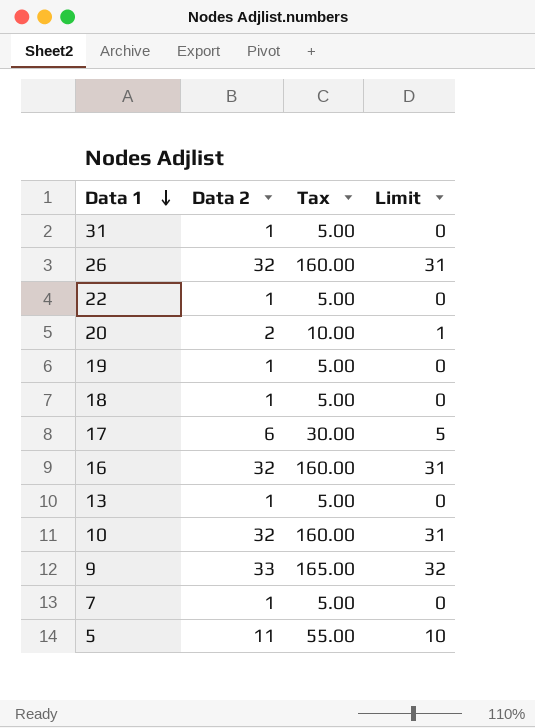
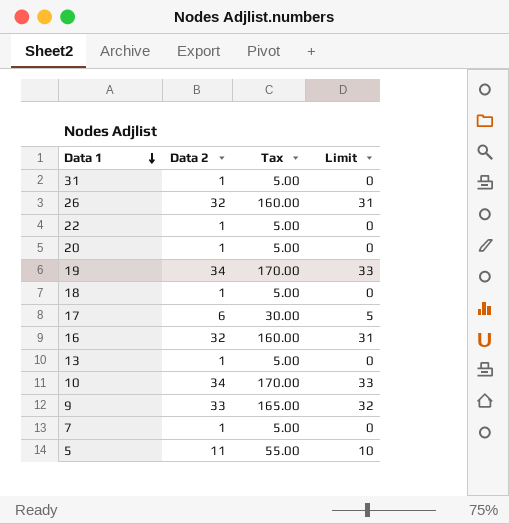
20 | Data 2: 2 -> 1
20 | Tax: 10.00 -> 5.00
20 | Limit: 1 -> 0
19 | Data 2: 1 -> 34
19 | Tax: 5.00 -> 170.00
19 | Limit: 0 -> 33
10 | Data 2: 32 -> 34
10 | Tax: 160.00 -> 170.00
10 | Limit: 31 -> 33

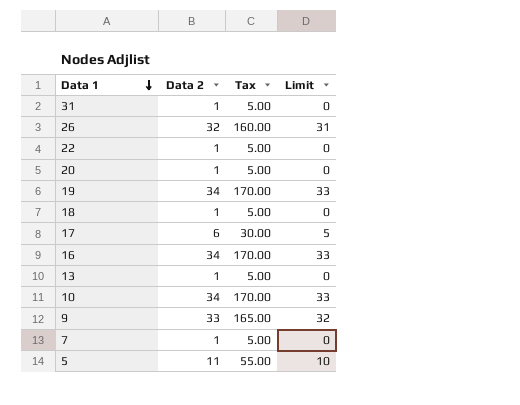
16 | Data 2: 32 -> 34
16 | Tax: 160.00 -> 170.00
16 | Limit: 31 -> 33

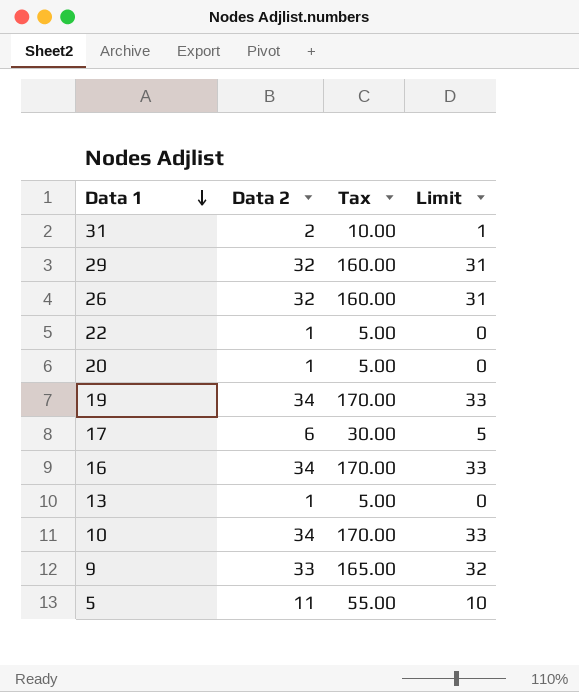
row 18: 1 | 5.00 | 0 -> none
row 7: 1 | 5.00 | 0 -> none
31 | Data 2: 1 -> 2
31 | Tax: 5.00 -> 10.00
31 | Limit: 0 -> 1
row 29: none -> 32 | 160.00 | 31

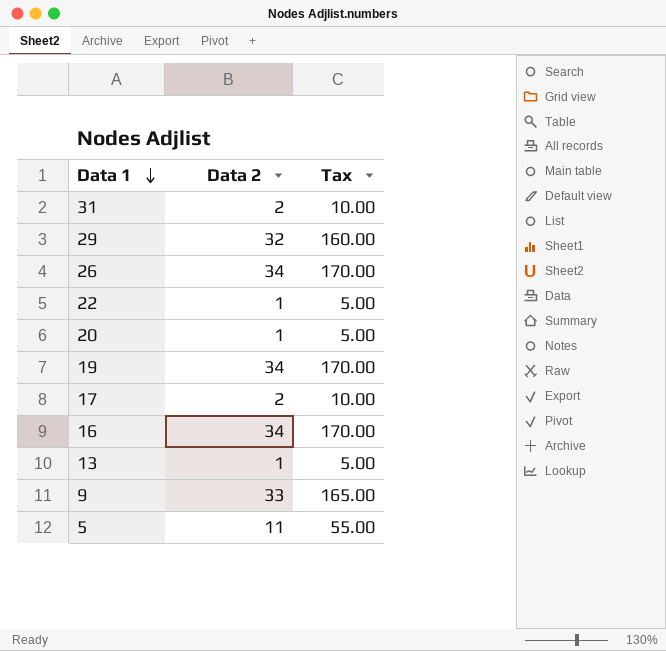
column Limit | formula: [Data 2] - 1 -> none
row 10: 34 | 170.00 | 33 -> none
26 | Data 2: 32 -> 34
26 | Tax: 160.00 -> 170.00
17 | Data 2: 6 -> 2
17 | Tax: 30.00 -> 10.00

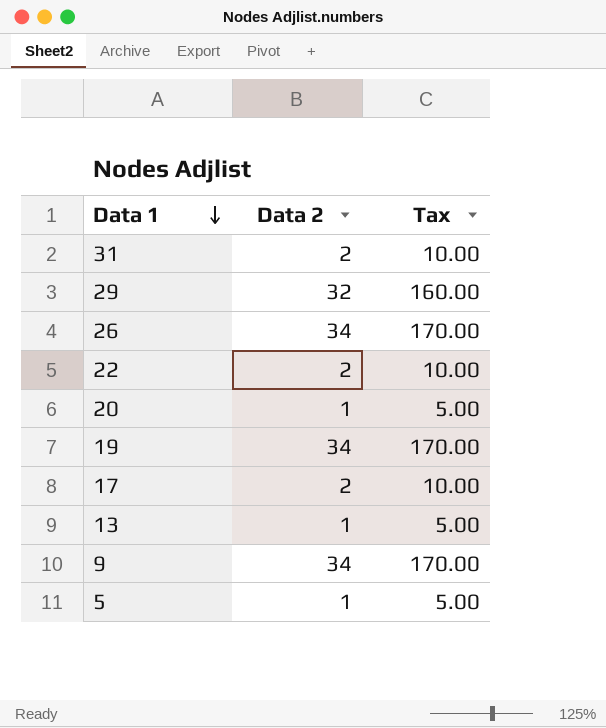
row 16: 34 | 170.00 -> none
22 | Data 2: 1 -> 2
22 | Tax: 5.00 -> 10.00
9 | Data 2: 33 -> 34
9 | Tax: 165.00 -> 170.00
5 | Data 2: 11 -> 1
5 | Tax: 55.00 -> 5.00

